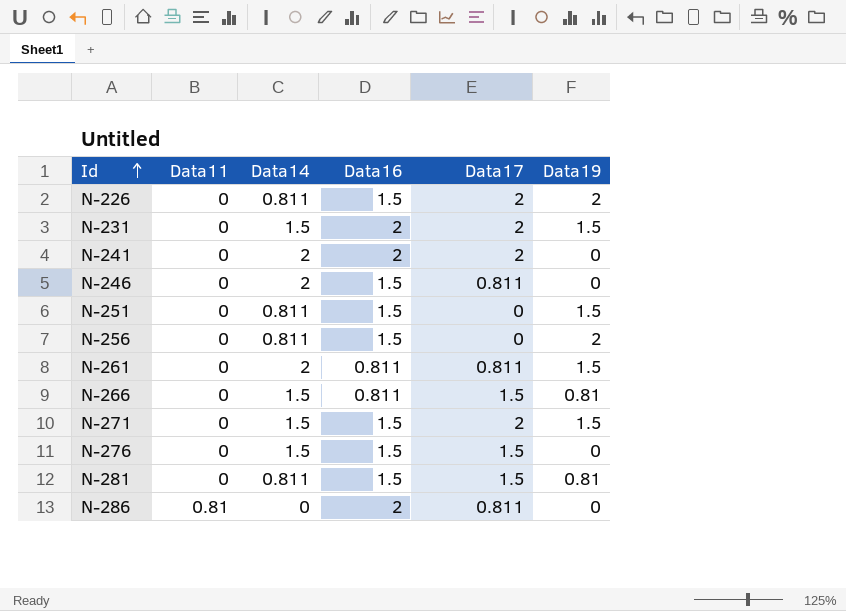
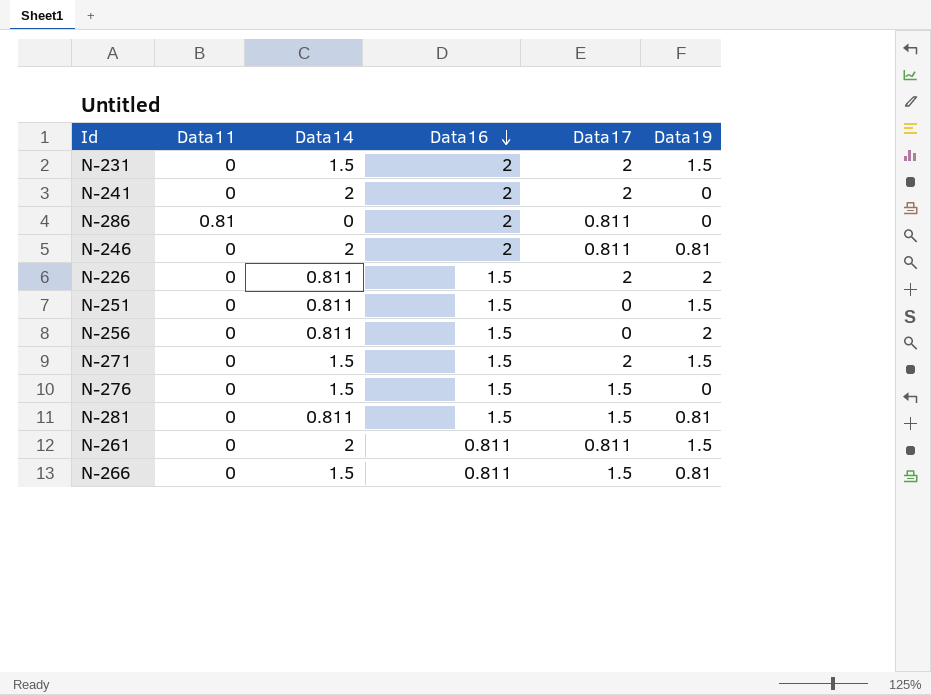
row order: Id ascending -> Data16 descending
N-246 | Data16: 1.5 -> 2
N-246 | Data19: 0 -> 0.81

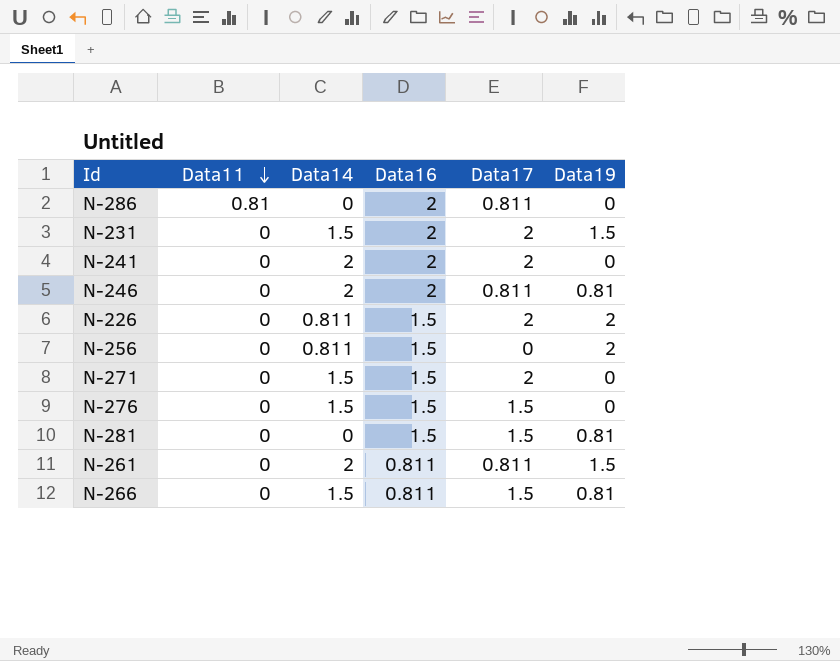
row order: Data16 descending -> Data11 descending
row N-251: 0 | 0.811 | 1.5 | 0 | 1.5 -> none
N-271 | Data19: 1.5 -> 0
N-281 | Data14: 0.811 -> 0

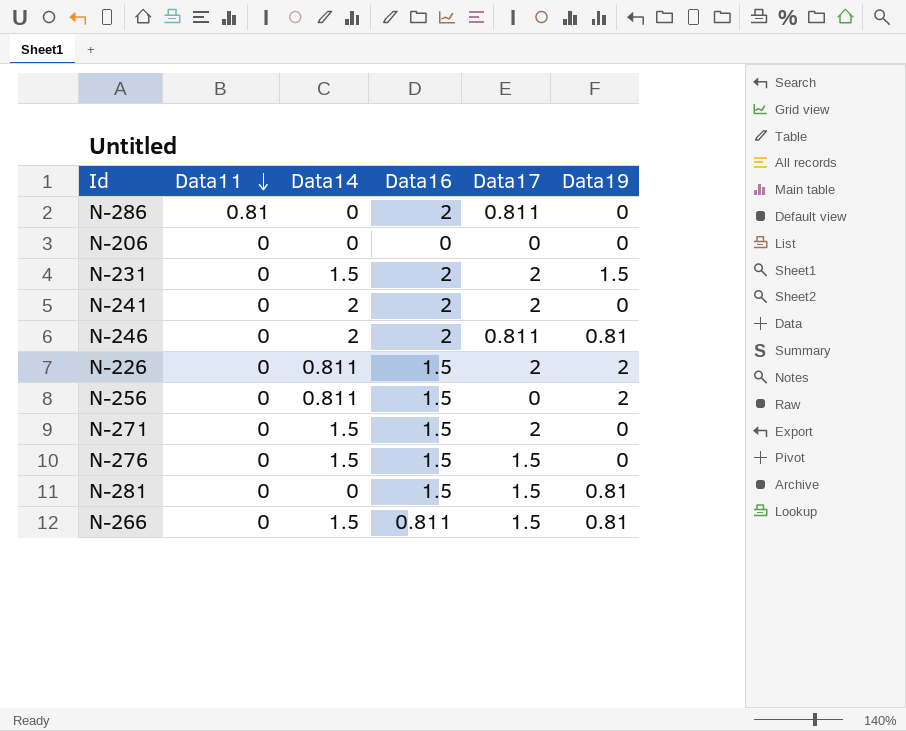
row N-261: 0 | 2 | 0.811 | 0.811 | 1.5 -> none
row N-206: none -> 0 | 0 | 0 | 0 | 0

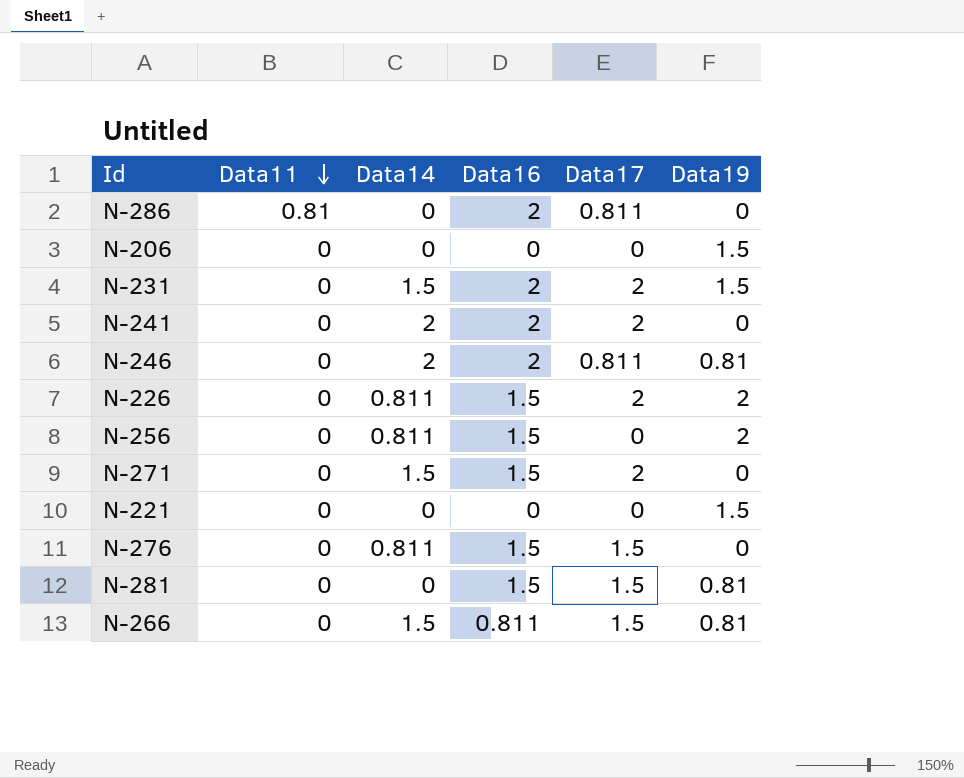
N-206 | Data19: 0 -> 1.5
row N-221: none -> 0 | 0 | 0 | 0 | 1.5
N-276 | Data14: 1.5 -> 0.811

